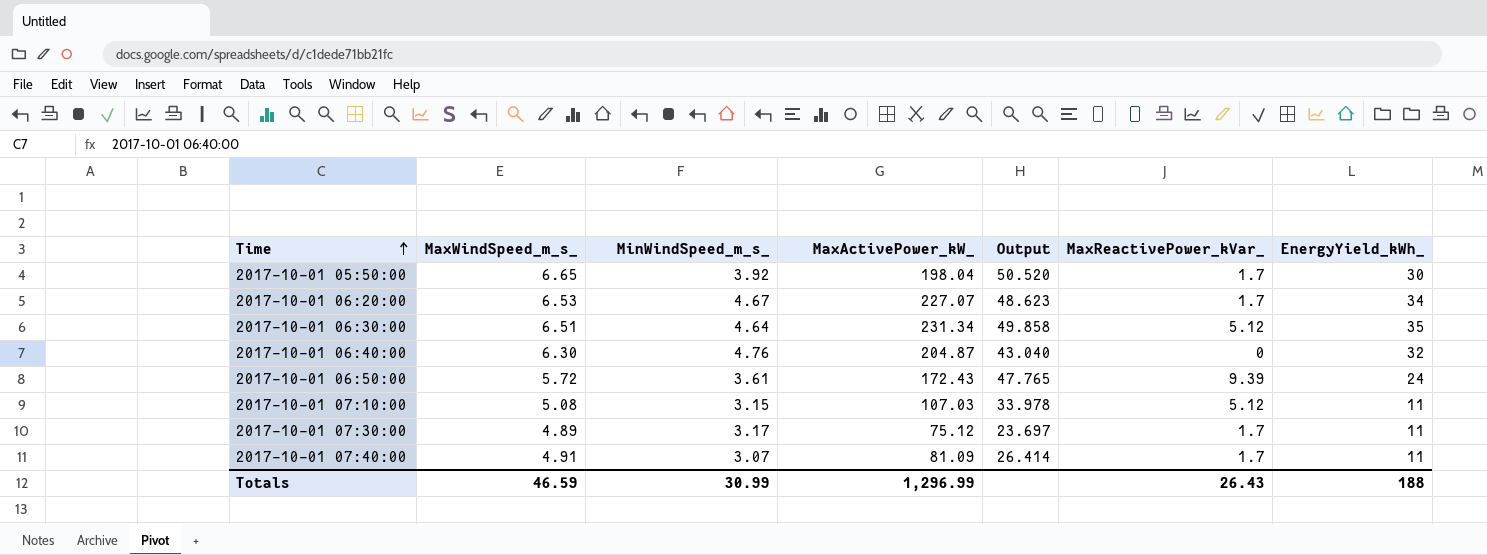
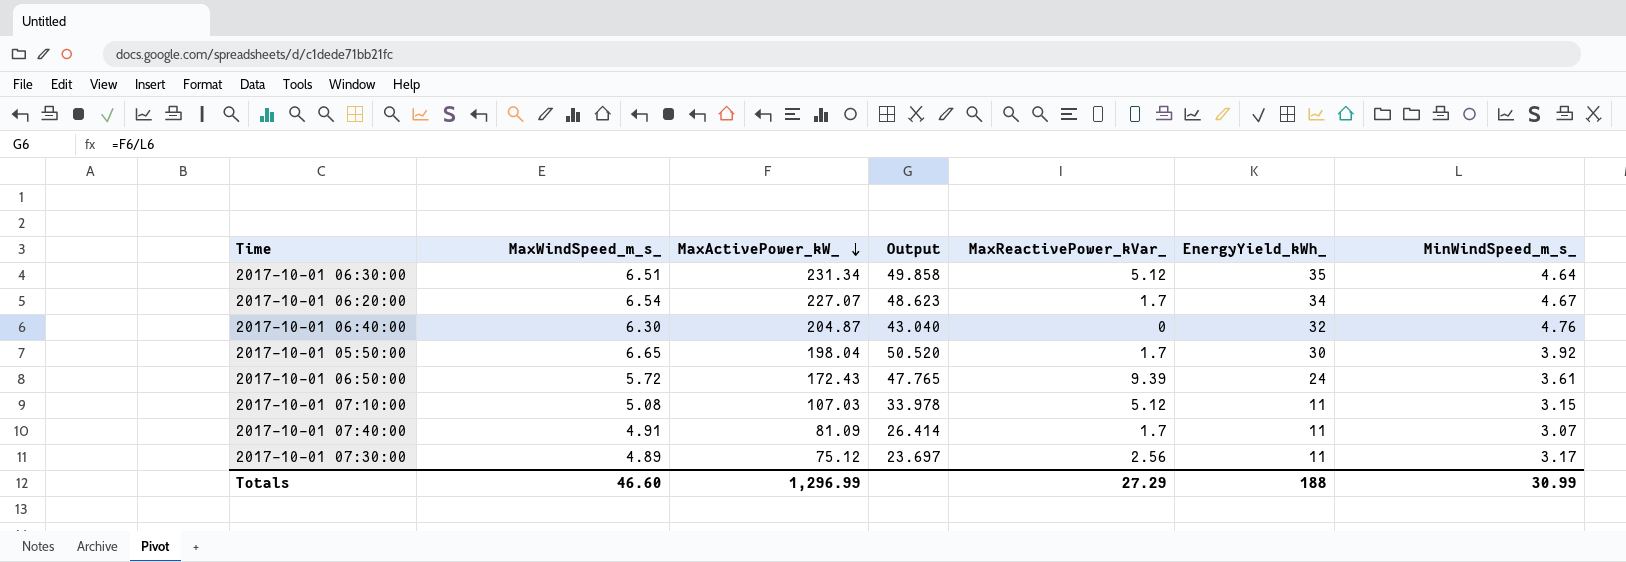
row order: Time ascending -> MaxActivePower_kW_ descending
column MinWindSpeed_m_s_ | position: 3 -> 7
2017-10-01 06:20:00 | MaxWindSpeed_m_s_: 6.53 -> 6.54
2017-10-01 07:30:00 | MaxReactivePower_kVar_: 1.7 -> 2.56
Totals | MaxWindSpeed_m_s_: 46.59 -> 46.60
Totals | MaxReactivePower_kVar_: 26.43 -> 27.29

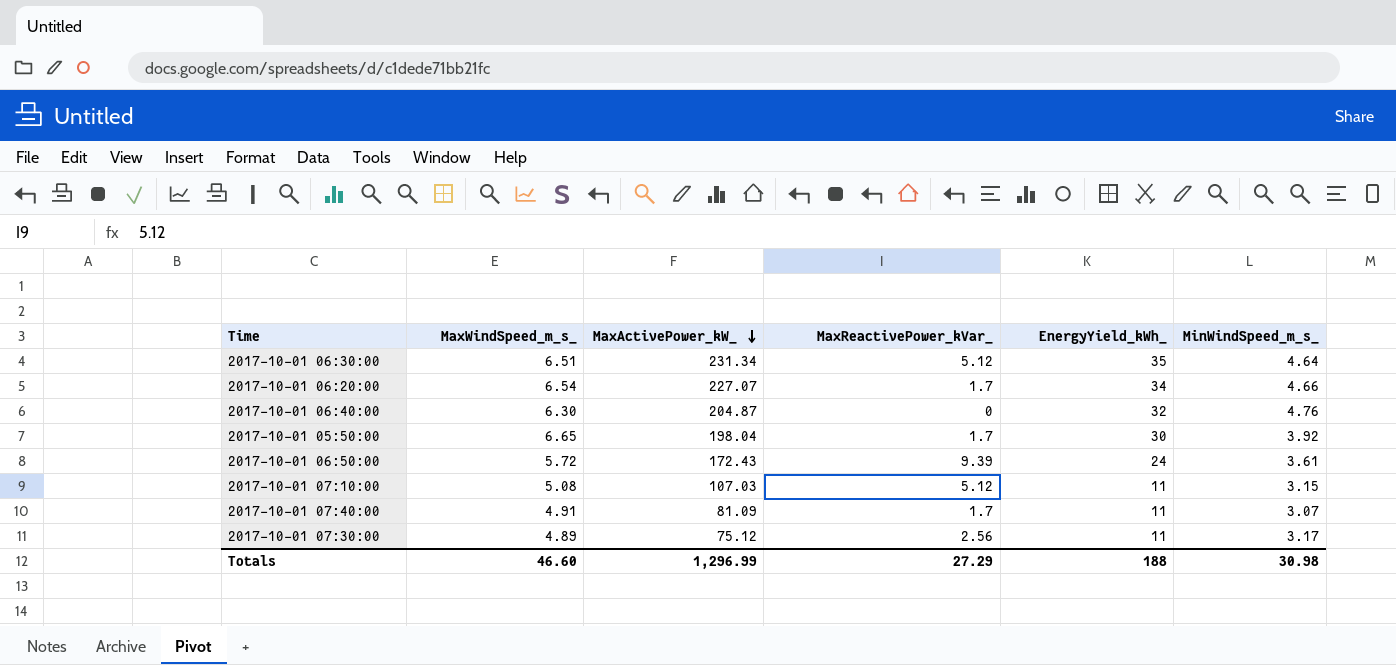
column Output | formula: [MaxActivePower_kW_] / [MinWindSpeed_m_s_] -> none
2017-10-01 06:20:00 | MinWindSpeed_m_s_: 4.67 -> 4.66
Totals | MinWindSpeed_m_s_: 30.99 -> 30.98

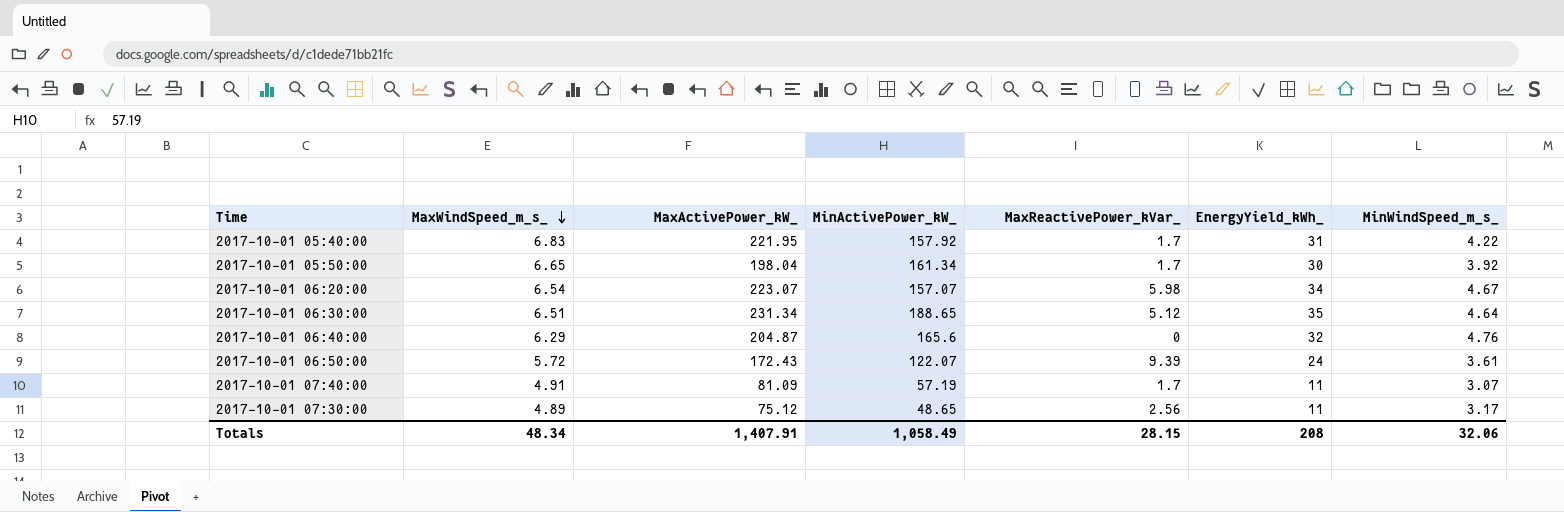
row order: MaxActivePower_kW_ descending -> MaxWindSpeed_m_s_ descending
column MinActivePower_kW_ | position: none -> 4
row 2017-10-01 07:10:00: 5.08 | 107.03 | 5.12 | 11 | 3.15 -> none
row 2017-10-01 05:40:00: none -> 6.83 | 221.95 | 157.92 | 1.7 | 31 | 4.22
2017-10-01 06:20:00 | MaxActivePower_kW_: 227.07 -> 223.07
2017-10-01 06:20:00 | MaxReactivePower_kVar_: 1.7 -> 5.98
2017-10-01 06:20:00 | MinWindSpeed_m_s_: 4.66 -> 4.67
2017-10-01 06:40:00 | MaxWindSpeed_m_s_: 6.30 -> 6.29
Totals | MaxWindSpeed_m_s_: 46.60 -> 48.34
Totals | MaxActivePower_kW_: 1,296.99 -> 1,407.91
Totals | MaxReactivePower_kVar_: 27.29 -> 28.15
Totals | EnergyYield_kWh_: 188 -> 208
Totals | MinWindSpeed_m_s_: 30.98 -> 32.06

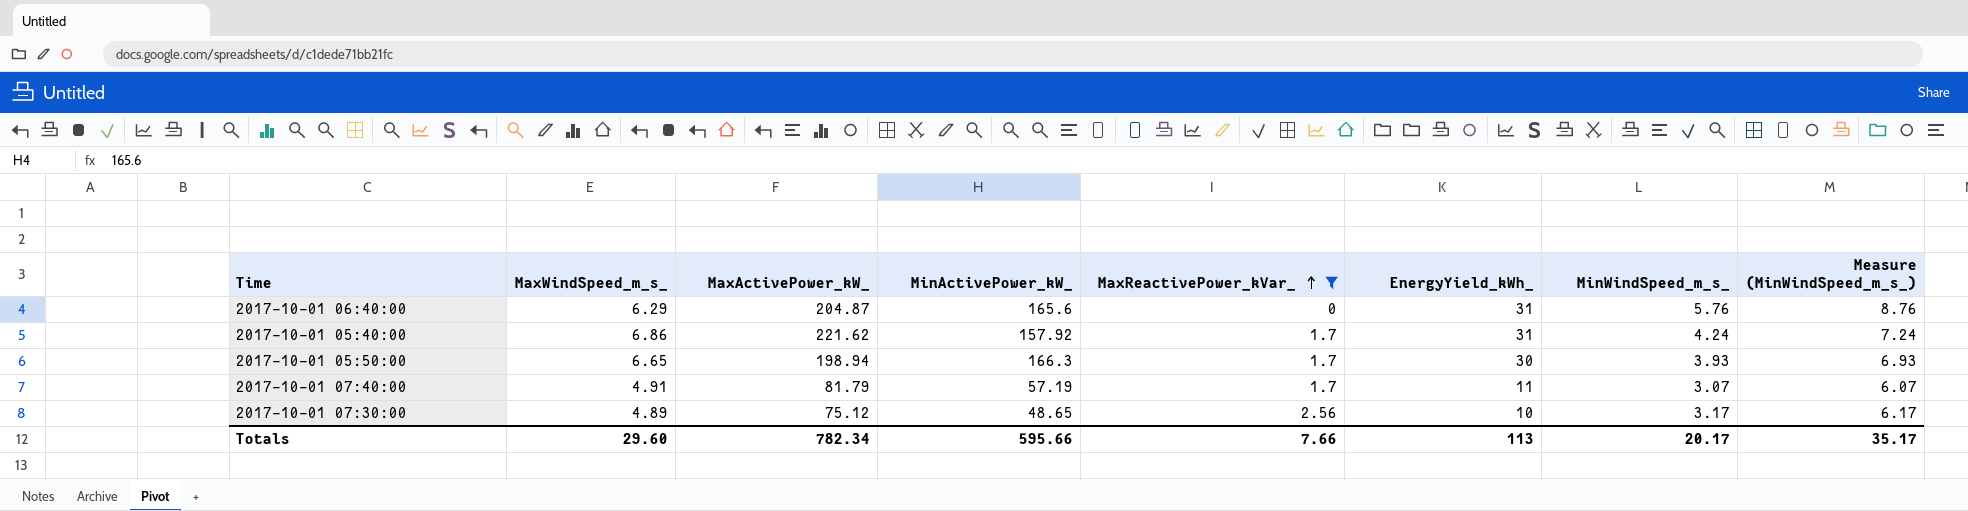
filter: none -> MaxReactivePower_kVar_ <= 2.56
row order: MaxWindSpeed_m_s_ descending -> MaxReactivePower_kVar_ ascending
column Measure (MinWindSpeed_m_s_) | formula: none -> [MinWindSpeed_m_s_] + 3
2017-10-01 06:40:00 | EnergyYield_kWh_: 32 -> 31
2017-10-01 06:40:00 | MinWindSpeed_m_s_: 4.76 -> 5.76
2017-10-01 05:40:00 | MaxWindSpeed_m_s_: 6.83 -> 6.86
2017-10-01 05:40:00 | MaxActivePower_kW_: 221.95 -> 221.62
2017-10-01 05:40:00 | MinWindSpeed_m_s_: 4.22 -> 4.24
2017-10-01 05:50:00 | MaxActivePower_kW_: 198.04 -> 198.94
2017-10-01 05:50:00 | MinActivePower_kW_: 161.34 -> 166.3
2017-10-01 05:50:00 | MinWindSpeed_m_s_: 3.92 -> 3.93
2017-10-01 07:40:00 | MaxActivePower_kW_: 81.09 -> 81.79
2017-10-01 07:30:00 | EnergyYield_kWh_: 11 -> 10
Totals | MaxWindSpeed_m_s_: 48.34 -> 29.60
Totals | MaxActivePower_kW_: 1,407.91 -> 782.34
Totals | MinActivePower_kW_: 1,058.49 -> 595.66
Totals | MaxReactivePower_kVar_: 28.15 -> 7.66
Totals | EnergyYield_kWh_: 208 -> 113
Totals | MinWindSpeed_m_s_: 32.06 -> 20.17

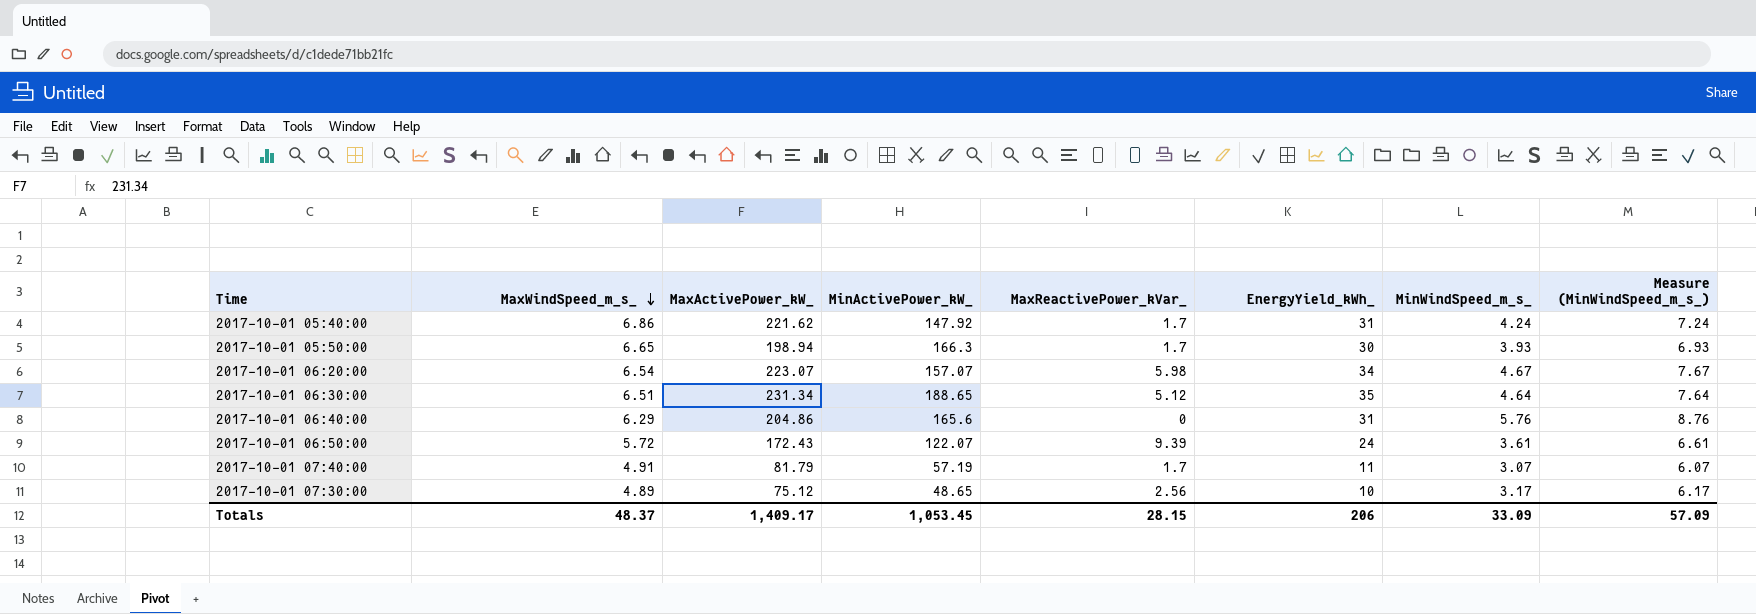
filter: MaxReactivePower_kVar_ <= 2.56 -> none
row order: MaxReactivePower_kVar_ ascending -> MaxWindSpeed_m_s_ descending
2017-10-01 05:40:00 | MinActivePower_kW_: 157.92 -> 147.92
2017-10-01 06:40:00 | MaxActivePower_kW_: 204.87 -> 204.86
Totals | MaxWindSpeed_m_s_: 29.60 -> 48.37
Totals | MaxActivePower_kW_: 782.34 -> 1,409.17
Totals | MinActivePower_kW_: 595.66 -> 1,053.45
Totals | MaxReactivePower_kVar_: 7.66 -> 28.15
Totals | EnergyYield_kWh_: 113 -> 206
Totals | MinWindSpeed_m_s_: 20.17 -> 33.09
Totals | Measure (MinWindSpeed_m_s_): 35.17 -> 57.09

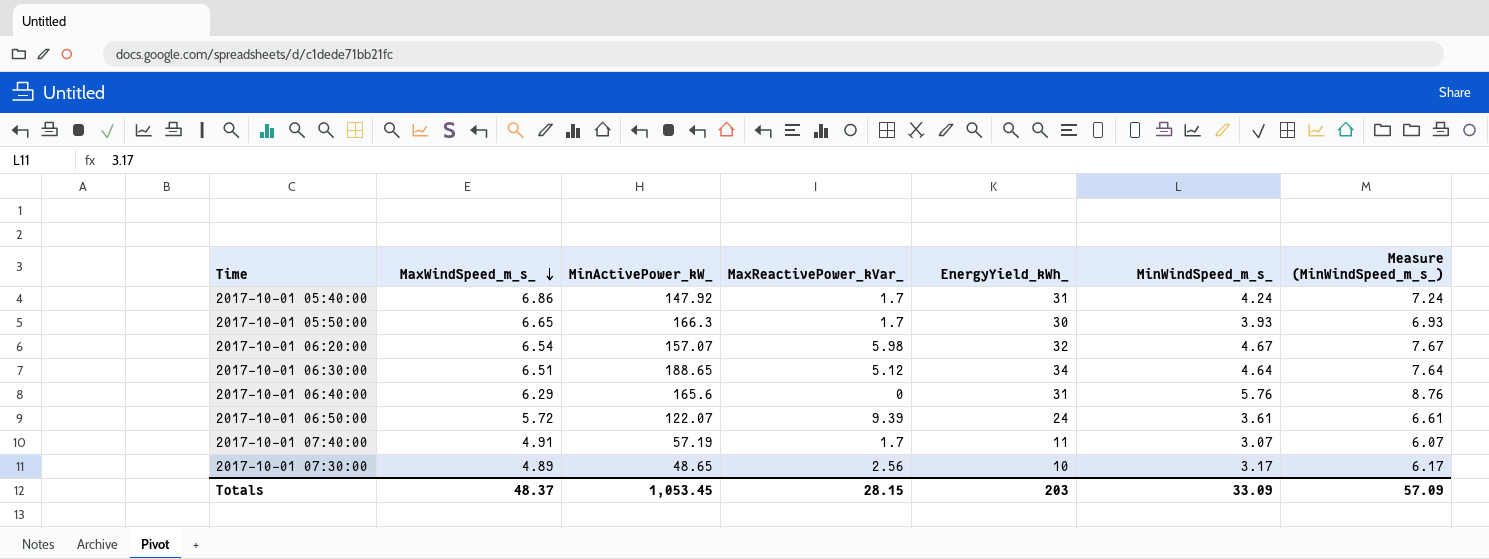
column MaxActivePower_kW_ | position: 3 -> none
2017-10-01 06:20:00 | EnergyYield_kWh_: 34 -> 32
2017-10-01 06:30:00 | EnergyYield_kWh_: 35 -> 34
Totals | EnergyYield_kWh_: 206 -> 203

